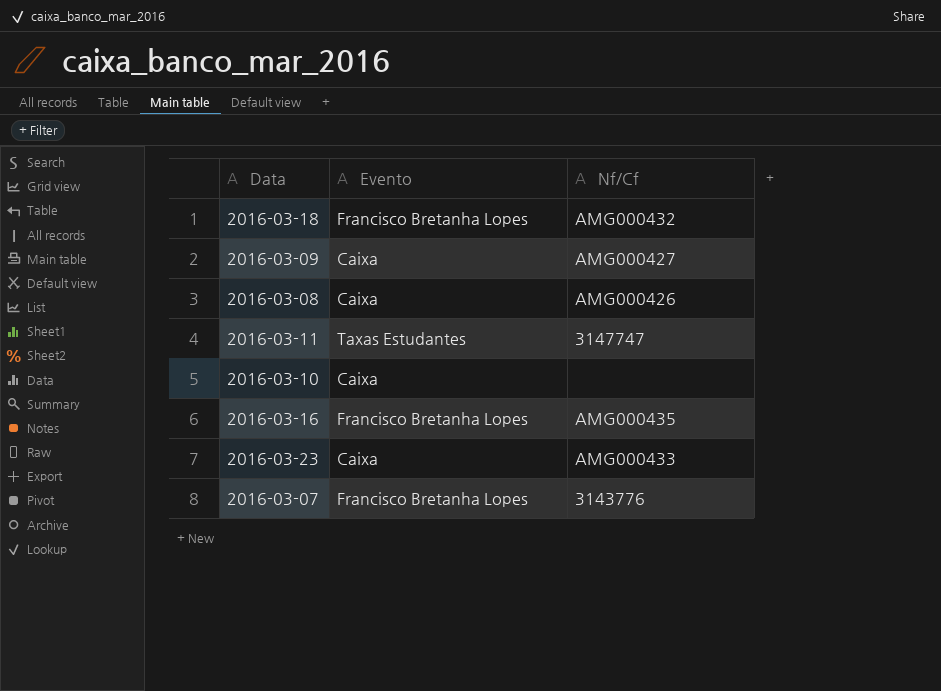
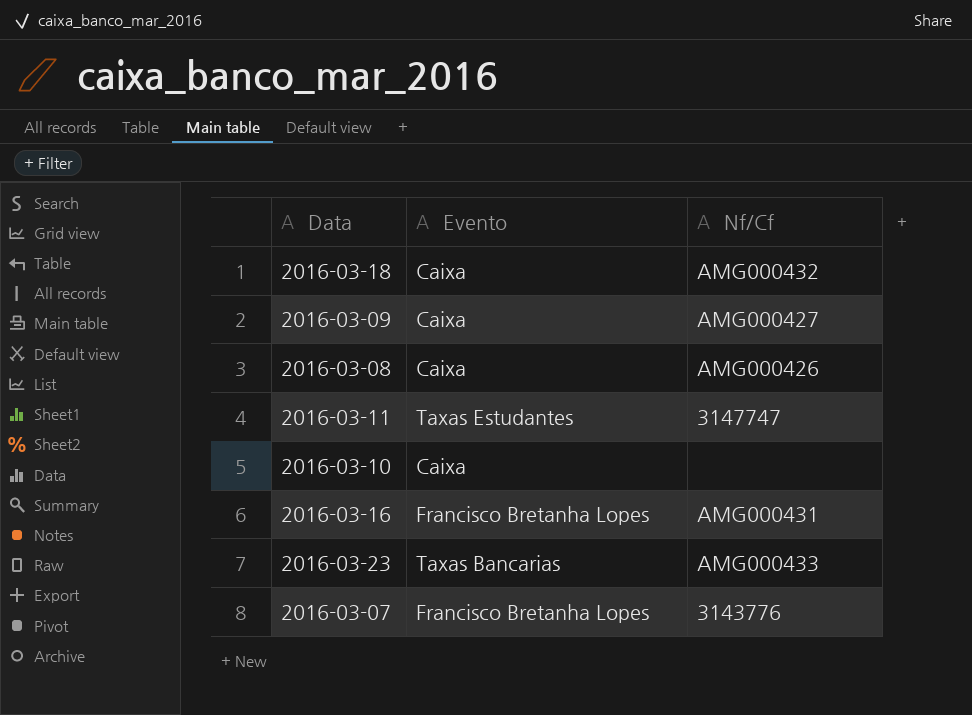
2016-03-18 | Evento: Francisco Bretanha Lopes -> Caixa
2016-03-16 | Nf/Cf: AMG000435 -> AMG000431
2016-03-23 | Evento: Caixa -> Taxas Bancarias

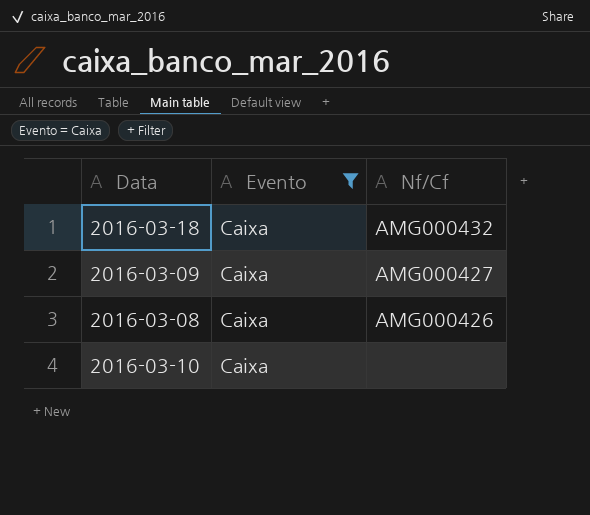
filter: none -> Evento = Caixa

